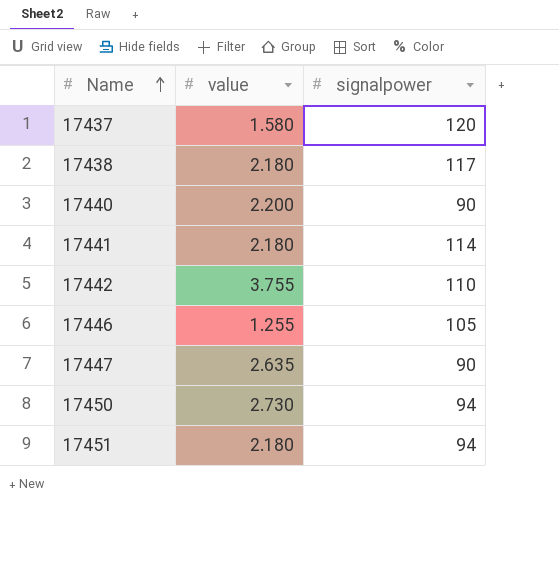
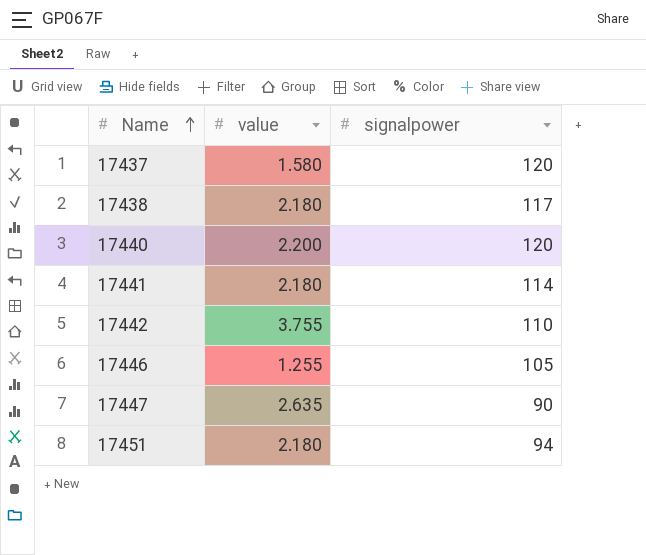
row 17450: 2.730 | 94 -> none
17440 | signalpower: 90 -> 120

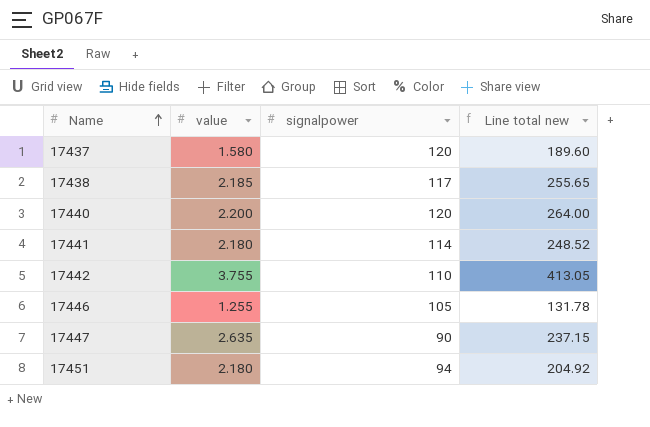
column Line total new | formula: none -> [value] * [signalpower]
17438 | value: 2.180 -> 2.185

